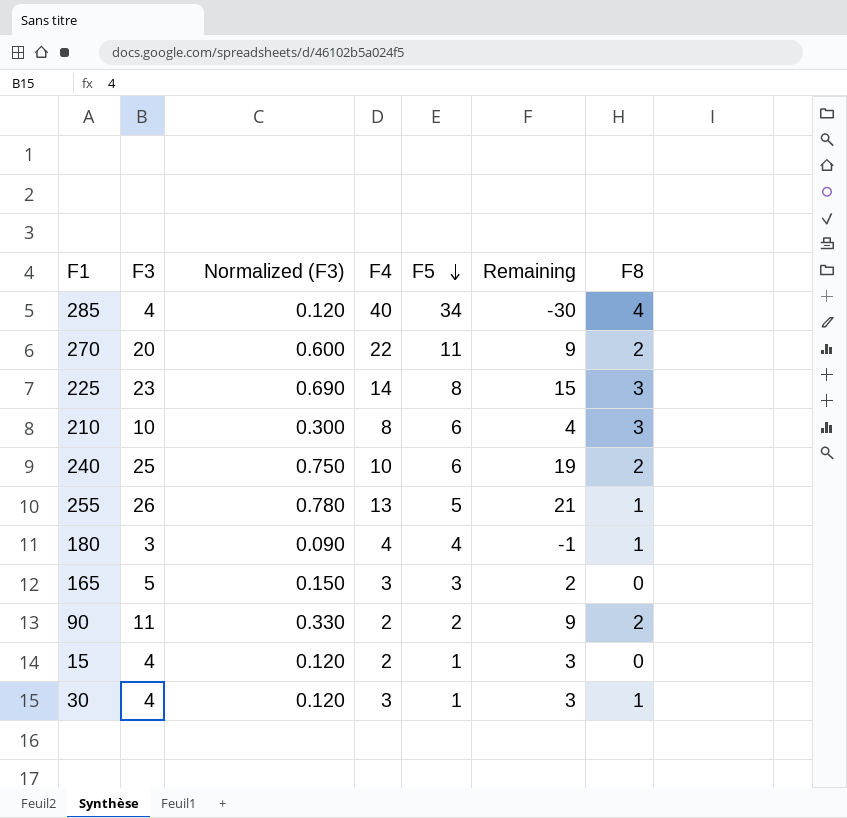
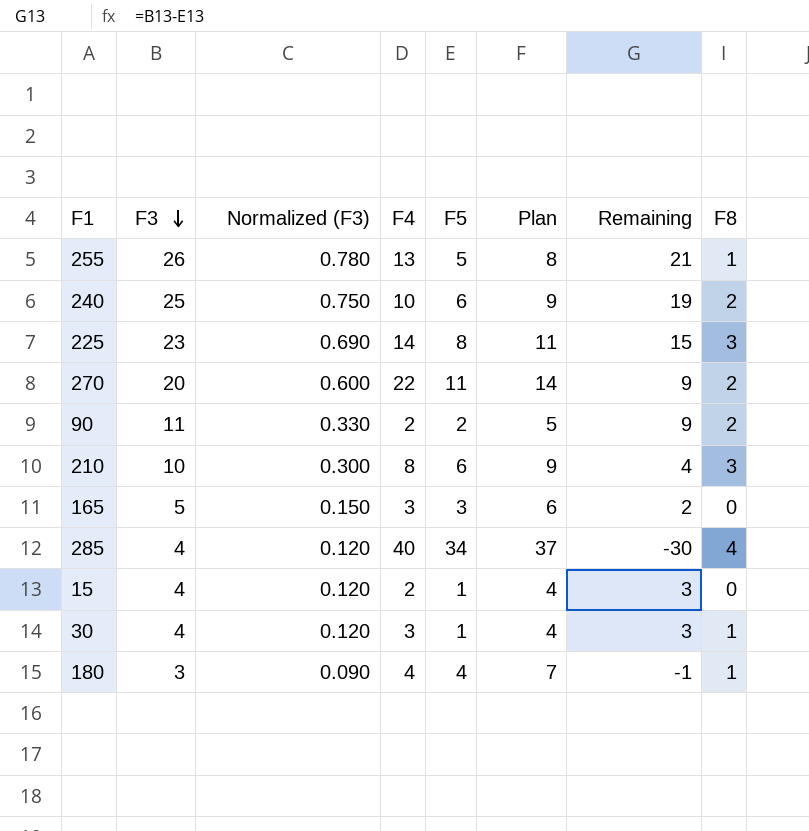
row order: F5 descending -> F3 descending
column Plan | formula: none -> [F5] + 3

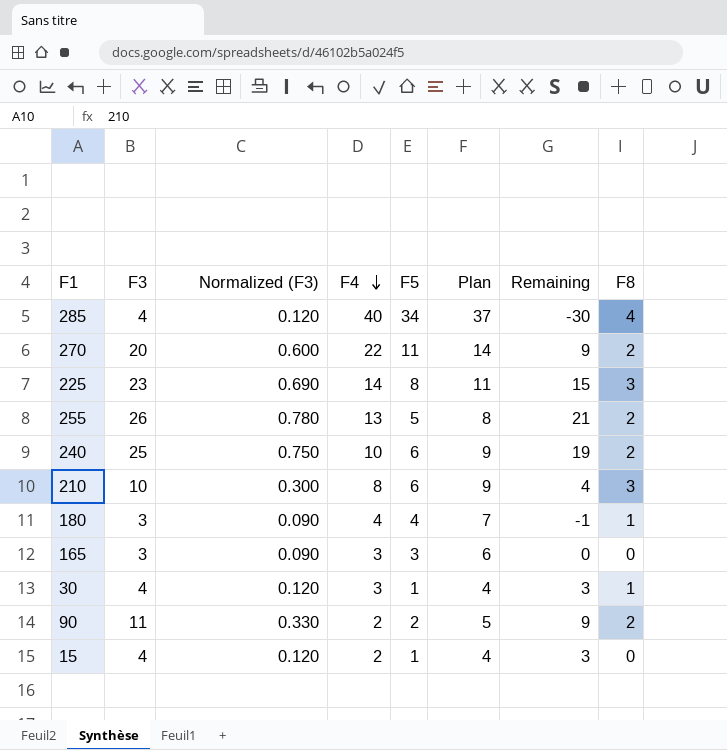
row order: F3 descending -> F4 descending
255 | F8: 1 -> 2
165 | F3: 5 -> 3
165 | Normalized (F3): 0.150 -> 0.090
165 | Remaining: 2 -> 0

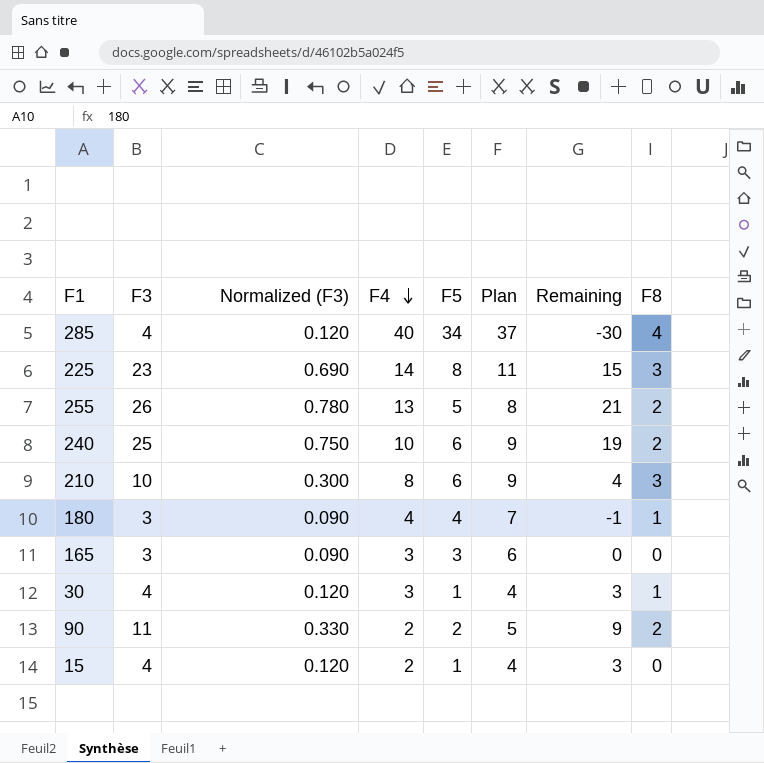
row 270: 20 | 0.600 | 22 | 11 | 14 | 9 | 2 -> none

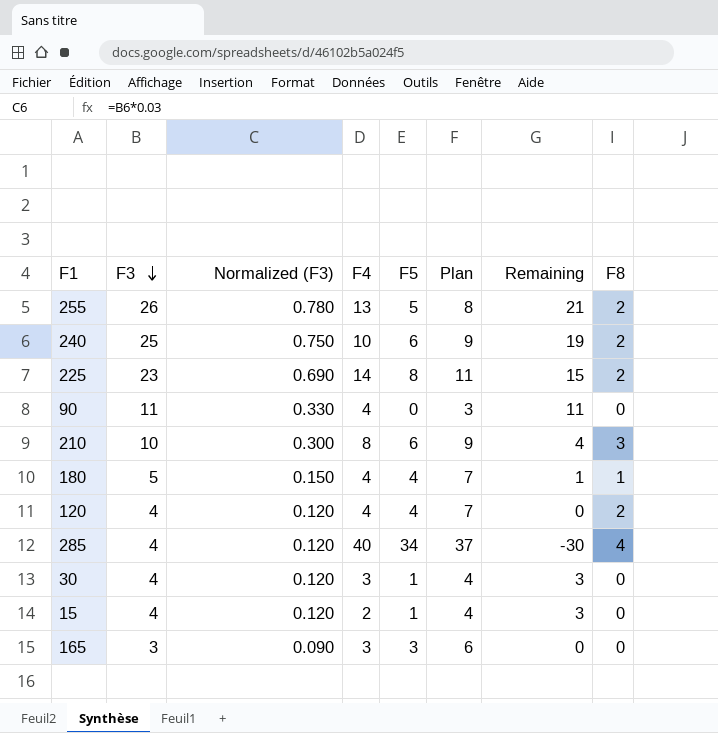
row order: F4 descending -> F3 descending
225 | F8: 3 -> 2
90 | F4: 2 -> 4
90 | F5: 2 -> 0
90 | Plan: 5 -> 3
90 | Remaining: 9 -> 11
90 | F8: 2 -> 0
180 | F3: 3 -> 5
180 | Normalized (F3): 0.090 -> 0.150
180 | Remaining: -1 -> 1
row 120: none -> 4 | 0.120 | 4 | 4 | 7 | 0 | 2
30 | F8: 1 -> 0

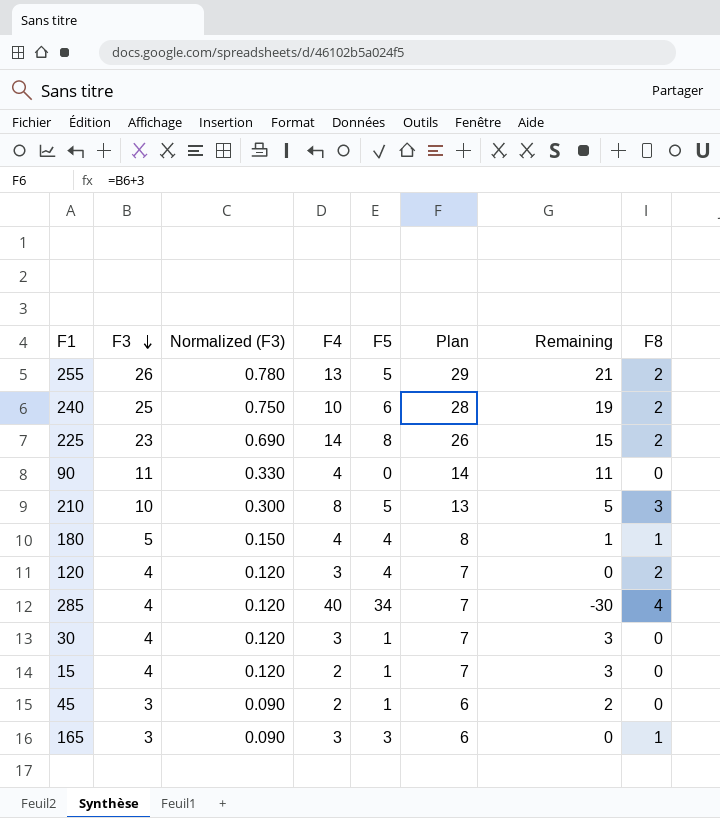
column Plan | formula: [F5] + 3 -> [F3] + 3
210 | F5: 6 -> 5
210 | Remaining: 4 -> 5
120 | F4: 4 -> 3
row 45: none -> 3 | 0.090 | 2 | 1 | 6 | 2 | 0
165 | F8: 0 -> 1

